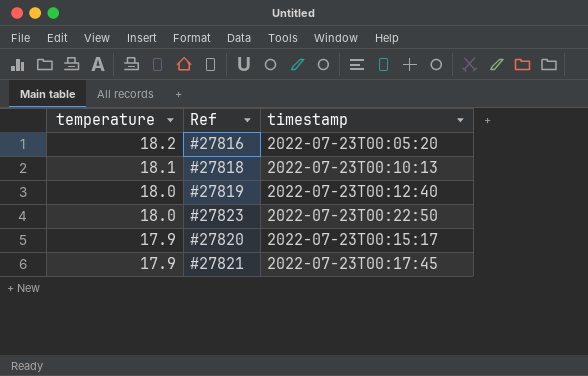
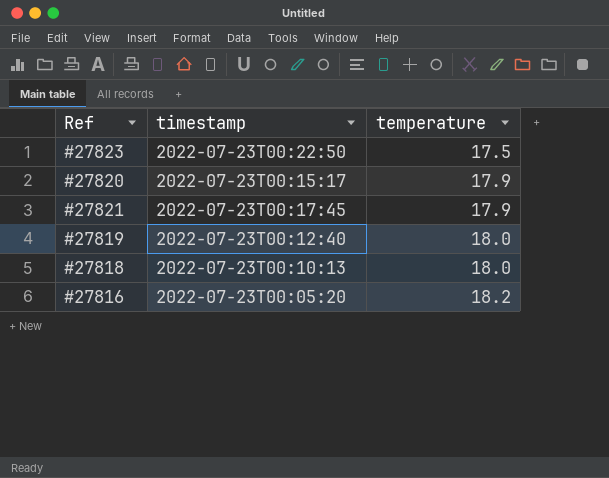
row order: temperature descending -> temperature ascending
column temperature | position: 1 -> 3
#27823 | temperature: 18.0 -> 17.5
#27818 | temperature: 18.1 -> 18.0

